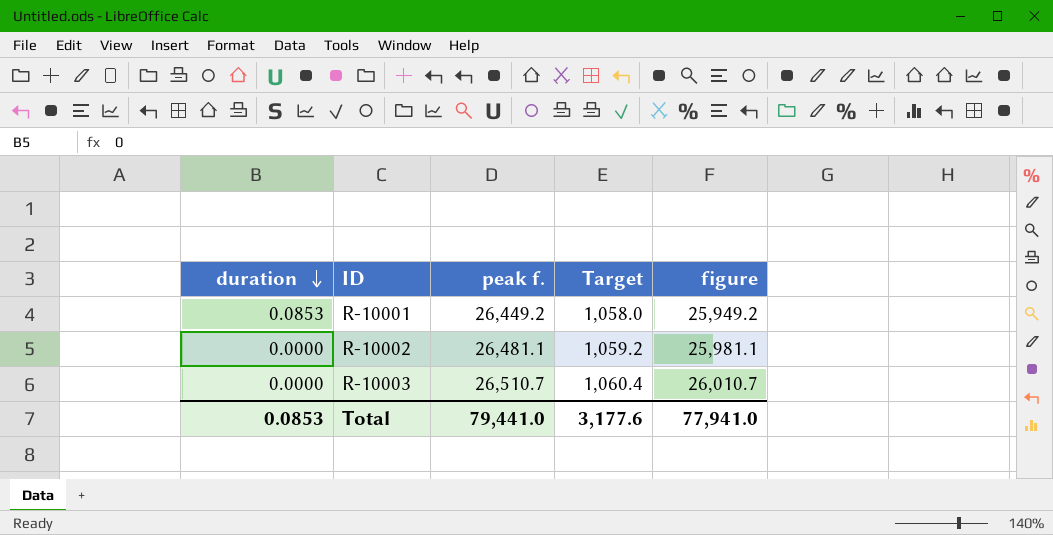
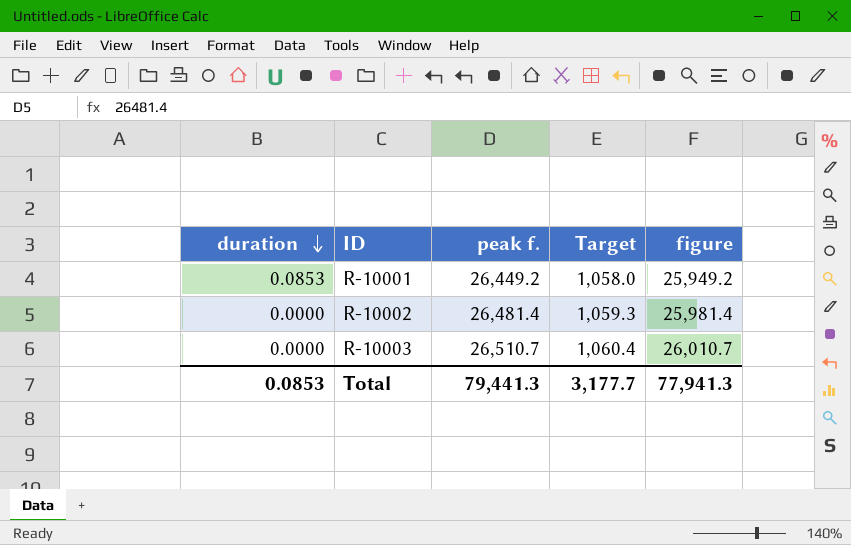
R-10002 | peak f.: 26,481.1 -> 26,481.4
R-10002 | Target: 1,059.2 -> 1,059.3
R-10002 | figure: 25,981.1 -> 25,981.4
Total | peak f.: 79,441.0 -> 79,441.3
Total | Target: 3,177.6 -> 3,177.7
Total | figure: 77,941.0 -> 77,941.3

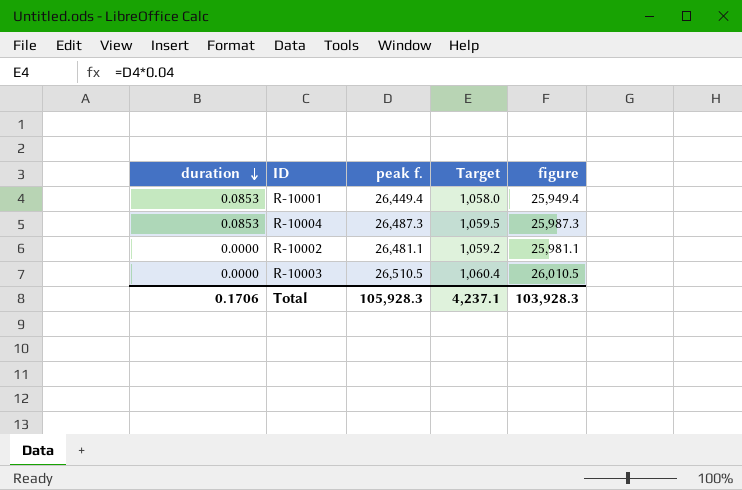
R-10001 | peak f.: 26,449.2 -> 26,449.4
R-10001 | figure: 25,949.2 -> 25,949.4
row R-10004: none -> 0.0853 | 26,487.3 | 1,059.5 | 25,987.3
R-10002 | peak f.: 26,481.4 -> 26,481.1
R-10002 | Target: 1,059.3 -> 1,059.2
R-10002 | figure: 25,981.4 -> 25,981.1
R-10003 | peak f.: 26,510.7 -> 26,510.5
R-10003 | figure: 26,010.7 -> 26,010.5
Total | duration: 0.0853 -> 0.1706
Total | peak f.: 79,441.3 -> 105,928.3
Total | Target: 3,177.7 -> 4,237.1
Total | figure: 77,941.3 -> 103,928.3

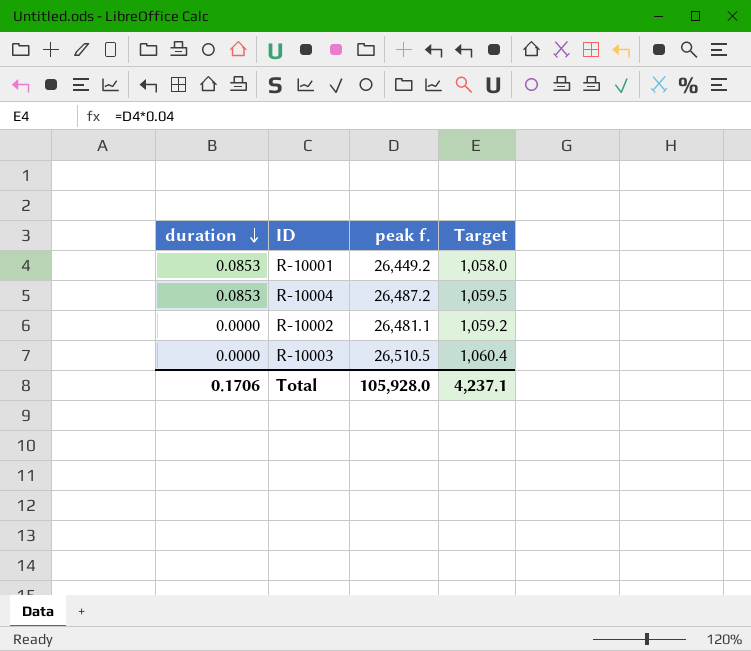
column figure | formula: [peak f.] - 500 -> none
R-10001 | peak f.: 26,449.4 -> 26,449.2
R-10004 | peak f.: 26,487.3 -> 26,487.2
Total | peak f.: 105,928.3 -> 105,928.0

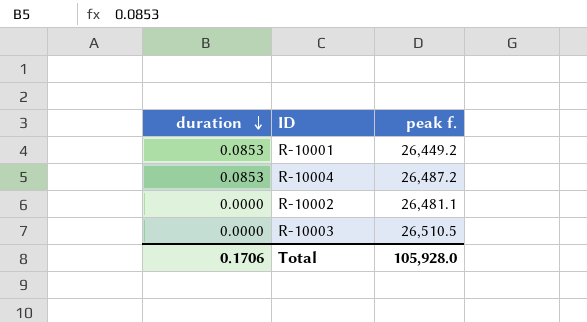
column Target | formula: [peak f.] * 0.04 -> none

